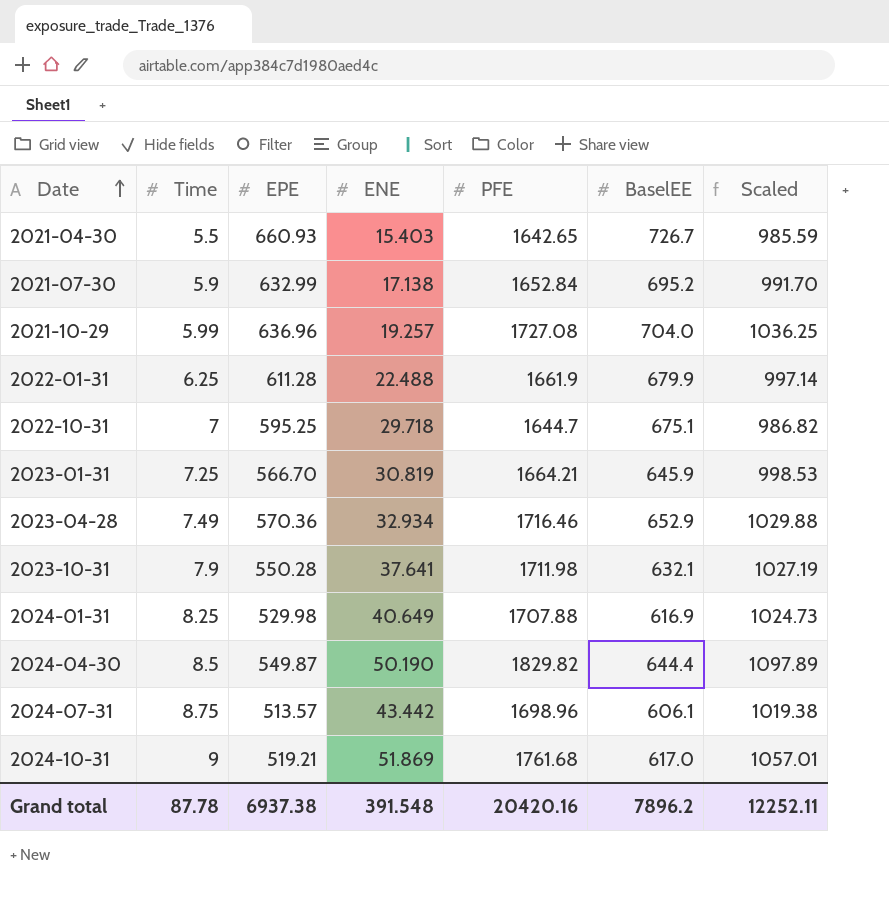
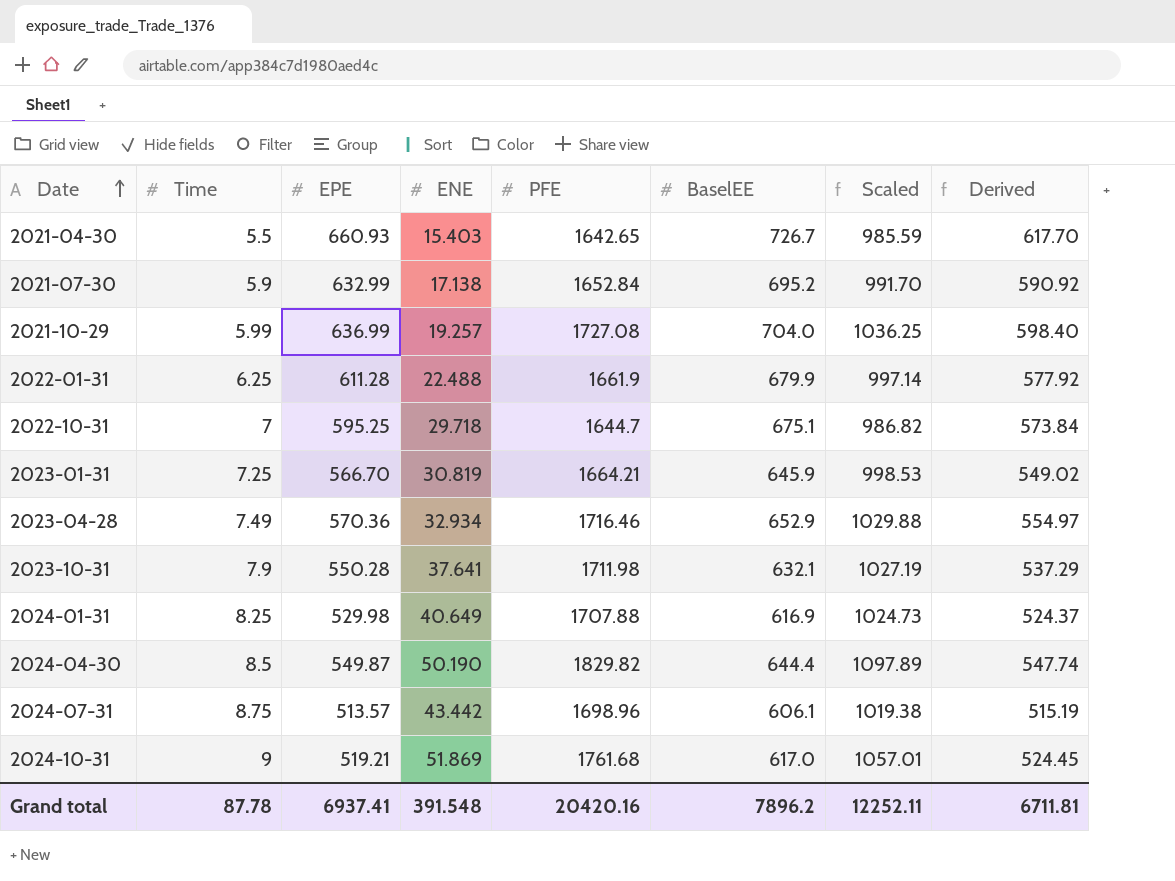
column Derived | formula: none -> [BaselEE] * 0.85
2021-10-29 | EPE: 636.96 -> 636.99
Grand total | EPE: 6937.38 -> 6937.41

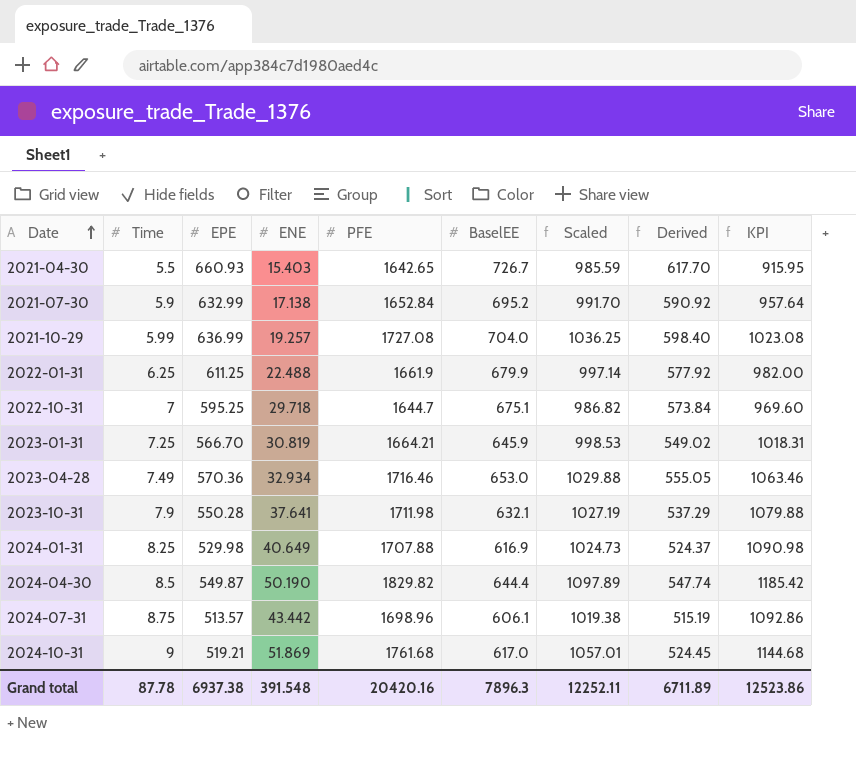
column KPI | formula: none -> [PFE] - [BaselEE]
2022-01-31 | EPE: 611.28 -> 611.25
2023-04-28 | BaselEE: 652.9 -> 653.0
2023-04-28 | Derived: 554.97 -> 555.05
Grand total | EPE: 6937.41 -> 6937.38
Grand total | BaselEE: 7896.2 -> 7896.3
Grand total | Derived: 6711.81 -> 6711.89

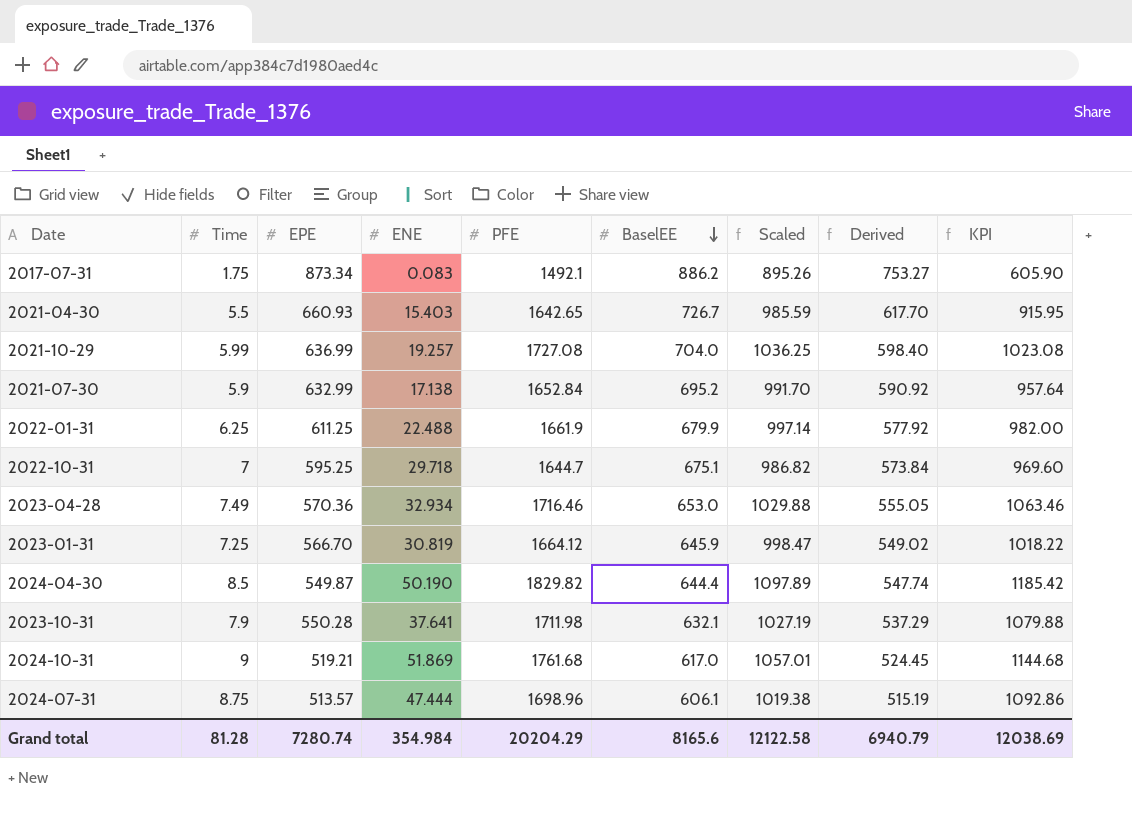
row order: Date ascending -> BaselEE descending
row 2024-01-31: 8.25 | 529.98 | 40.649 | 1707.88 | 616.9 | 1024.73 | 524.37 | 1090.98 -> none
row 2017-07-31: none -> 1.75 | 873.34 | 0.083 | 1492.1 | 886.2 | 895.26 | 753.27 | 605.90
2023-01-31 | PFE: 1664.21 -> 1664.12
2023-01-31 | Scaled: 998.53 -> 998.47
2023-01-31 | KPI: 1018.31 -> 1018.22
2024-07-31 | ENE: 43.442 -> 47.444
Grand total | Time: 87.78 -> 81.28
Grand total | EPE: 6937.38 -> 7280.74
Grand total | ENE: 391.548 -> 354.984
Grand total | PFE: 20420.16 -> 20204.29
Grand total | BaselEE: 7896.3 -> 8165.6
Grand total | Scaled: 12252.11 -> 12122.58
Grand total | Derived: 6711.89 -> 6940.79
Grand total | KPI: 12523.86 -> 12038.69

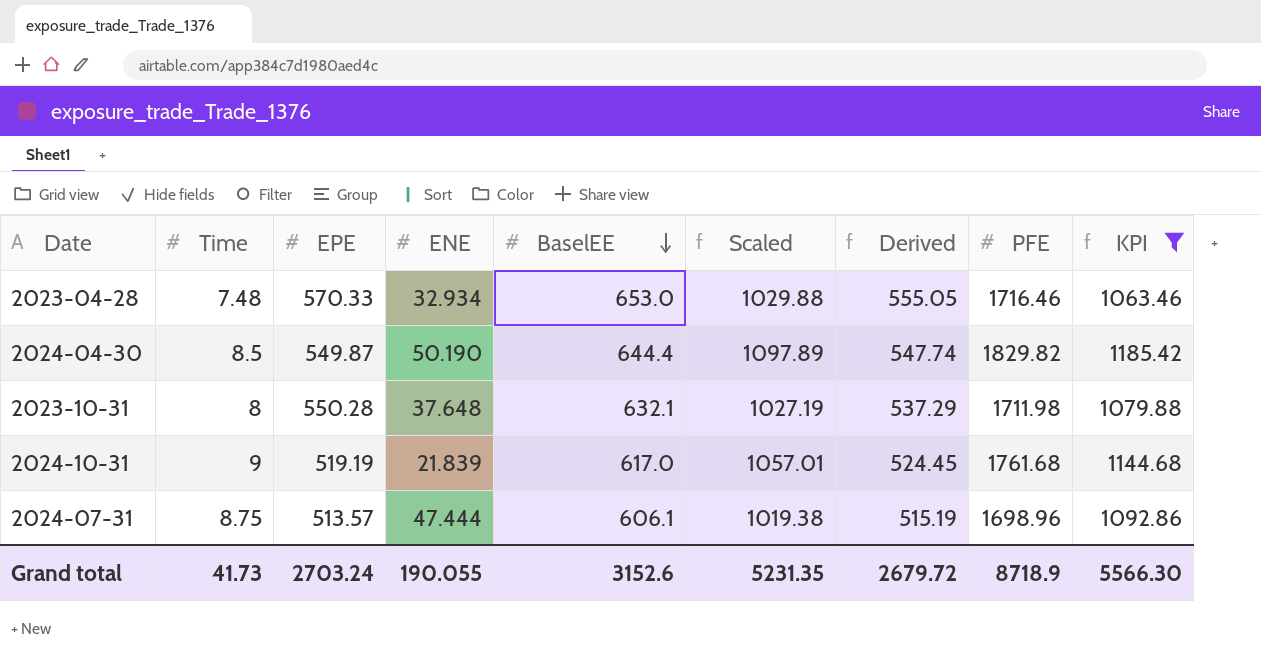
filter: none -> KPI >= 1063.46
column PFE | position: 5 -> 8
2023-04-28 | Time: 7.49 -> 7.48
2023-04-28 | EPE: 570.36 -> 570.33
2023-10-31 | Time: 7.9 -> 8
2023-10-31 | ENE: 37.641 -> 37.648
2024-10-31 | EPE: 519.21 -> 519.19
2024-10-31 | ENE: 51.869 -> 21.839
Grand total | Time: 81.28 -> 41.73
Grand total | EPE: 7280.74 -> 2703.24
Grand total | ENE: 354.984 -> 190.055
Grand total | BaselEE: 8165.6 -> 3152.6
Grand total | Scaled: 12122.58 -> 5231.35
Grand total | Derived: 6940.79 -> 2679.72
Grand total | PFE: 20204.29 -> 8718.9
Grand total | KPI: 12038.69 -> 5566.30

